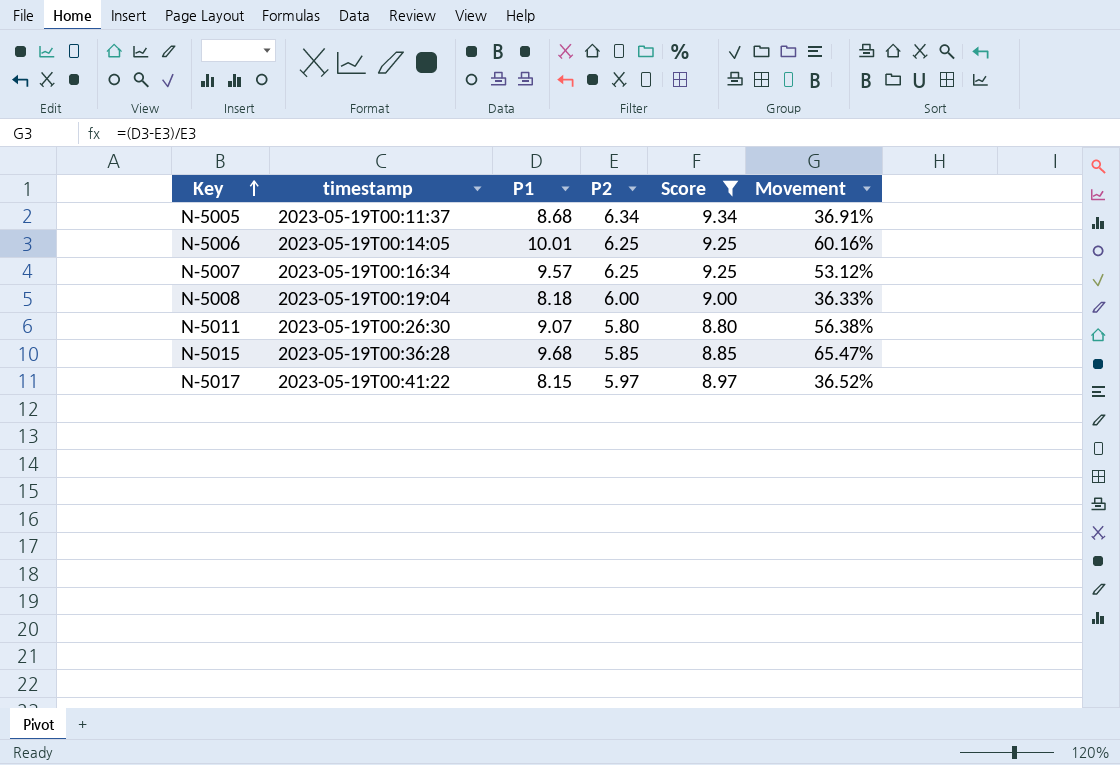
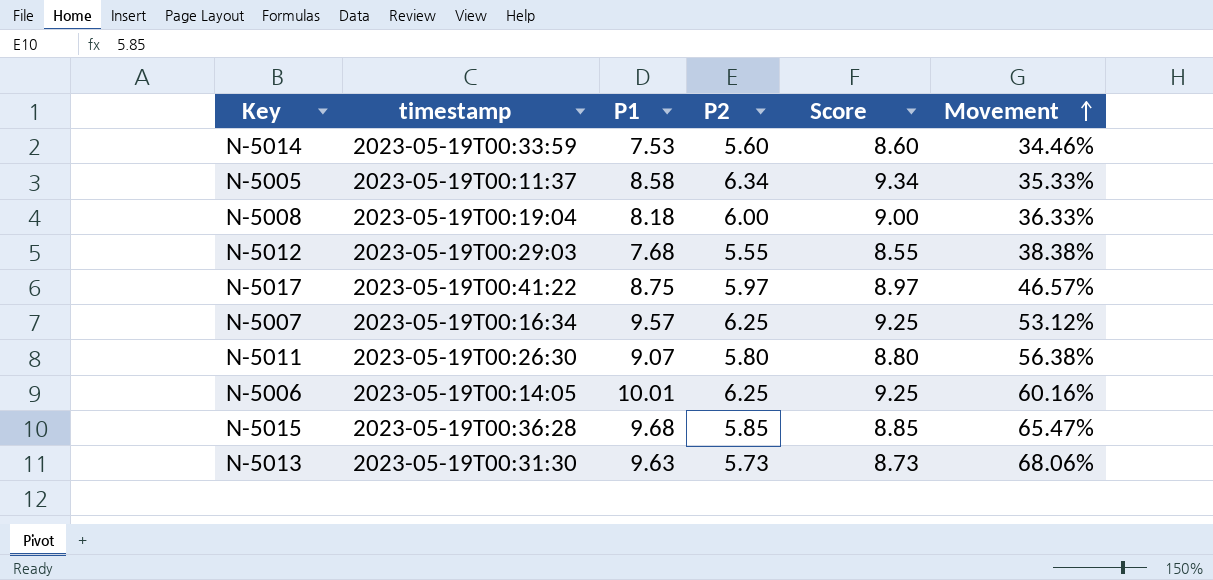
filter: Score >= 8.80 -> none
row order: Key ascending -> Movement ascending
N-5005 | P1: 8.68 -> 8.58
N-5005 | Movement: 36.91% -> 35.33%
N-5017 | P1: 8.15 -> 8.75
N-5017 | Movement: 36.52% -> 46.57%

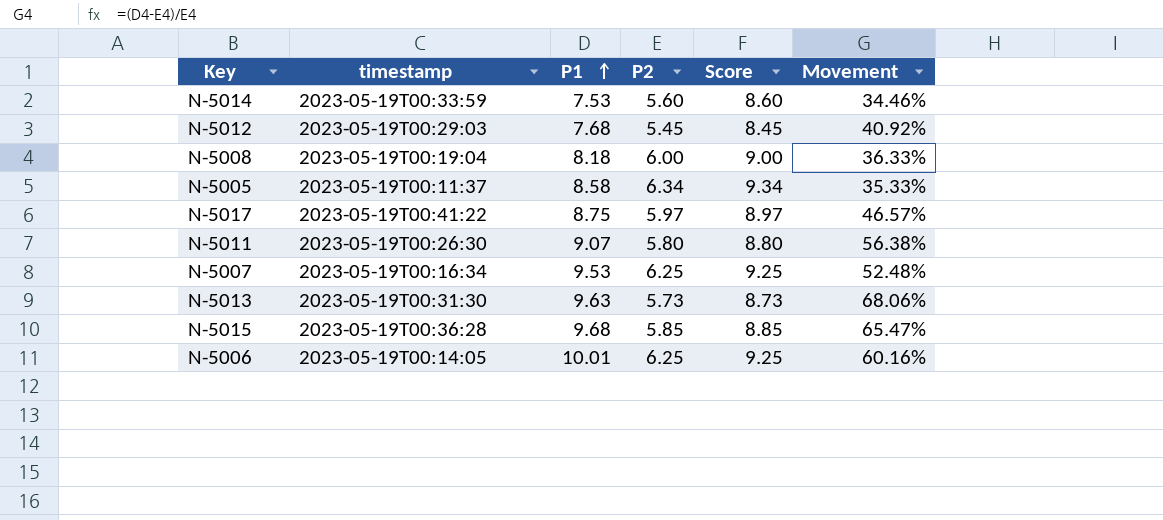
row order: Movement ascending -> P1 ascending
N-5012 | P2: 5.55 -> 5.45
N-5012 | Score: 8.55 -> 8.45
N-5012 | Movement: 38.38% -> 40.92%
N-5007 | P1: 9.57 -> 9.53
N-5007 | Movement: 53.12% -> 52.48%

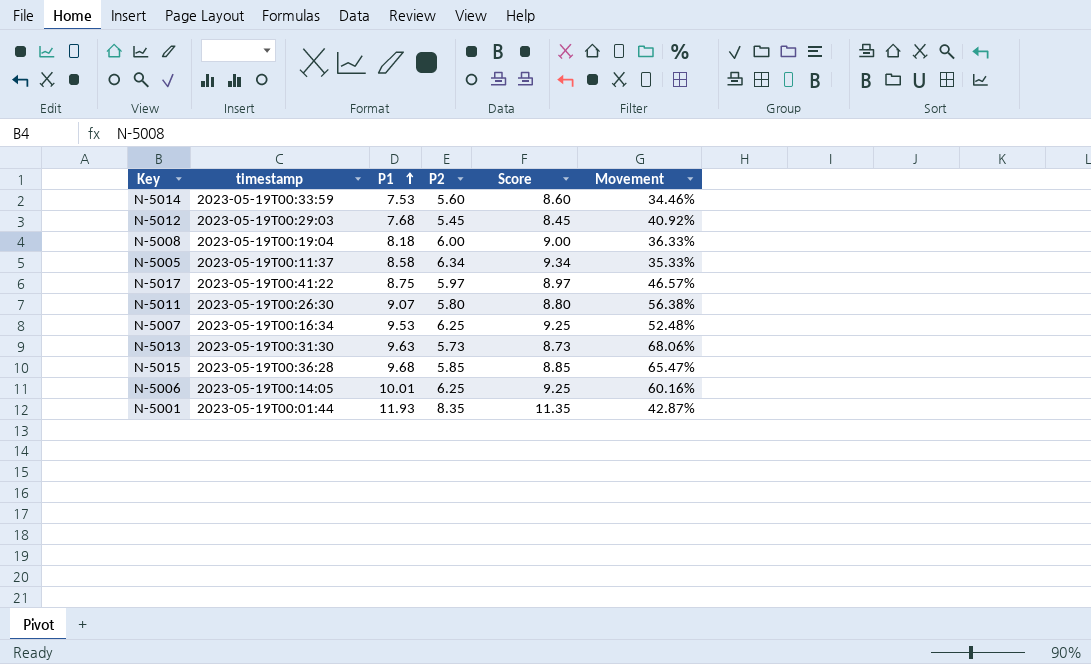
row N-5001: none -> 2023-05-19T00:01:44 | 11.93 | 8.35 | 11.35 | 42.87%

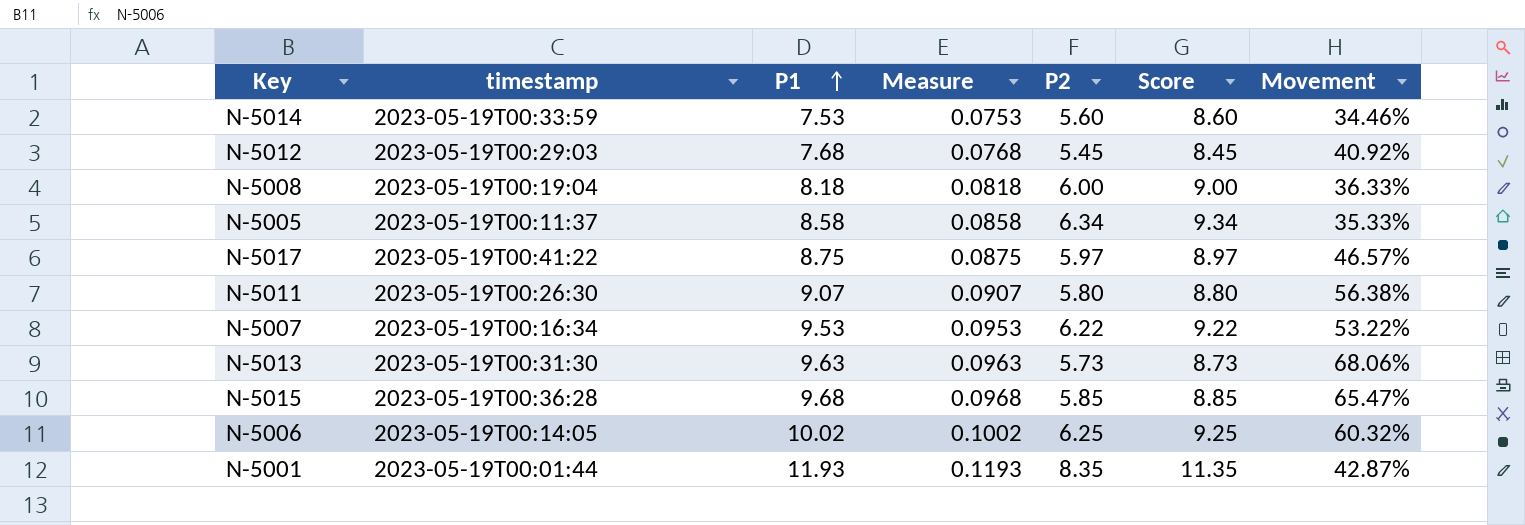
column Measure | formula: none -> [P1] * 0.01
N-5007 | P2: 6.25 -> 6.22
N-5007 | Score: 9.25 -> 9.22
N-5007 | Movement: 52.48% -> 53.22%
N-5006 | P1: 10.01 -> 10.02
N-5006 | Movement: 60.16% -> 60.32%

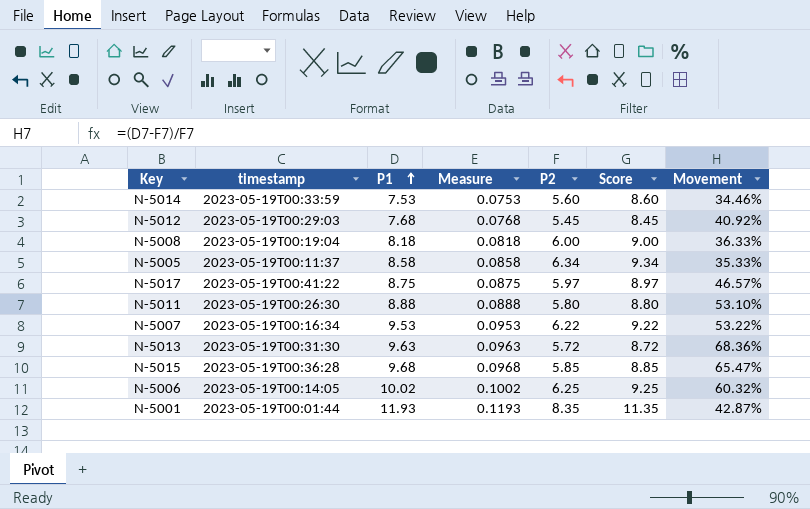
N-5011 | P1: 9.07 -> 8.88
N-5011 | Measure: 0.0907 -> 0.0888
N-5011 | Movement: 56.38% -> 53.10%
N-5013 | P2: 5.73 -> 5.72
N-5013 | Score: 8.73 -> 8.72
N-5013 | Movement: 68.06% -> 68.36%

